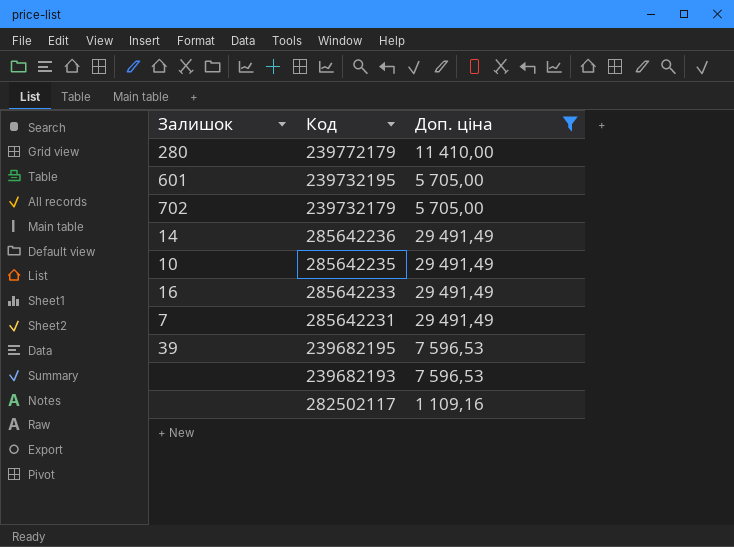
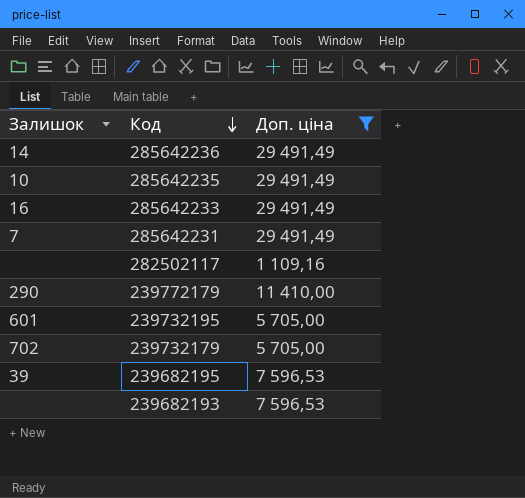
row order: none -> Код descending
239772179 | Залишок: 280 -> 290

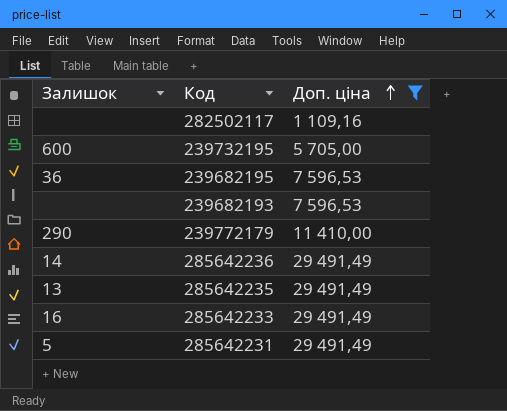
row order: Код descending -> Доп. ціна ascending
row 239732179: 702 | 5 705,00 -> none
239732195 | Залишок: 601 -> 600
239682195 | Залишок: 39 -> 36
285642235 | Залишок: 10 -> 13
285642231 | Залишок: 7 -> 5

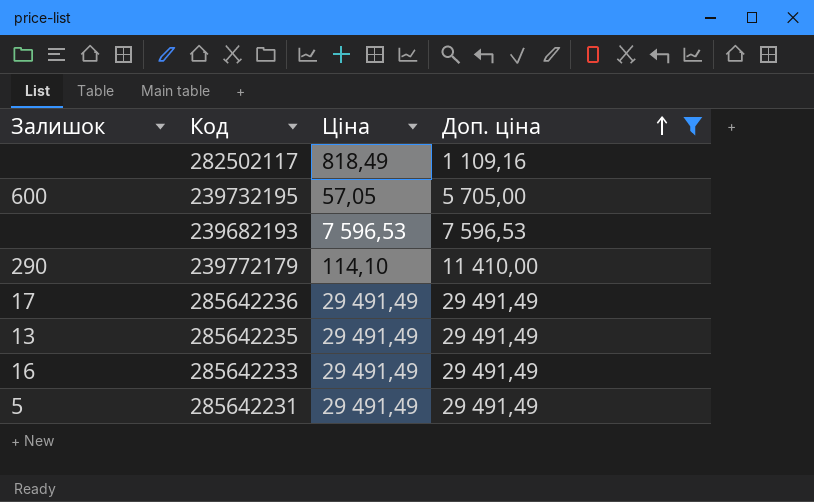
column Ціна | position: none -> 3
row 239682195: 36 | 7 596,53 -> none
285642236 | Залишок: 14 -> 17

